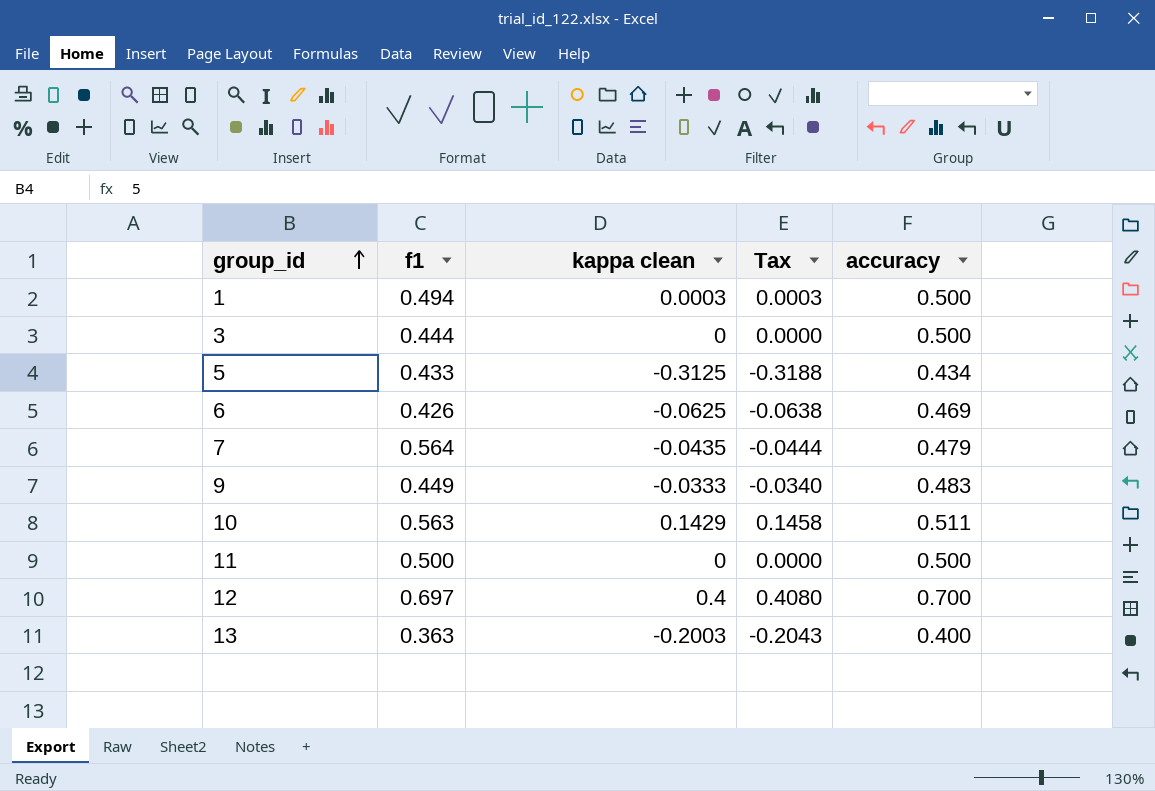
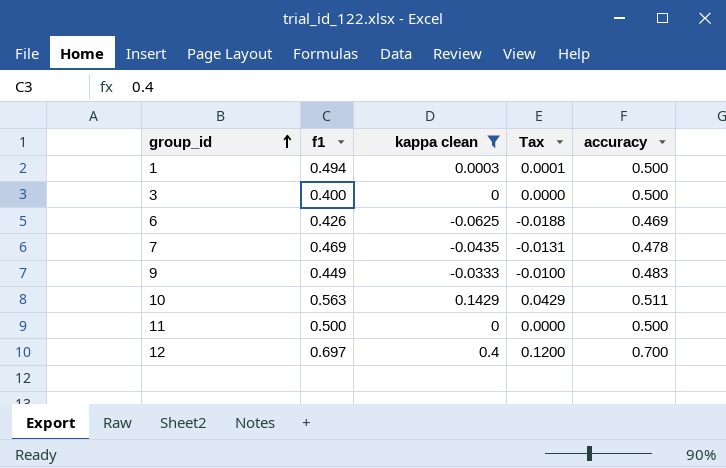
filter: none -> kappa clean >= -0.0625
column Tax | formula: [kappa clean] * 1.02 -> [kappa clean] * 0.3
3 | f1: 0.444 -> 0.400
7 | f1: 0.564 -> 0.469
7 | accuracy: 0.479 -> 0.478

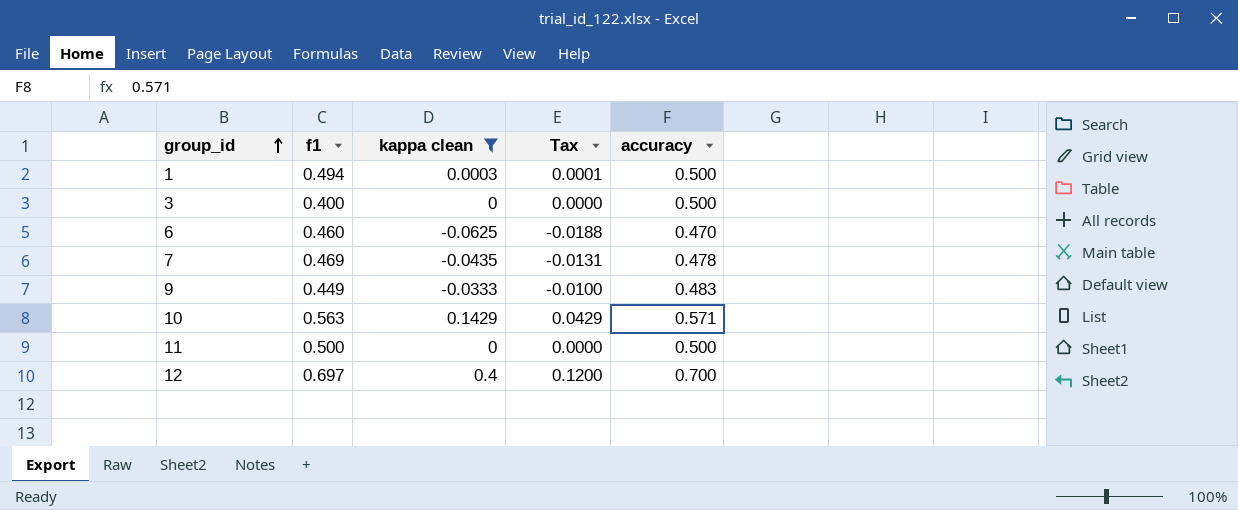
6 | f1: 0.426 -> 0.460
6 | accuracy: 0.469 -> 0.470
10 | accuracy: 0.511 -> 0.571

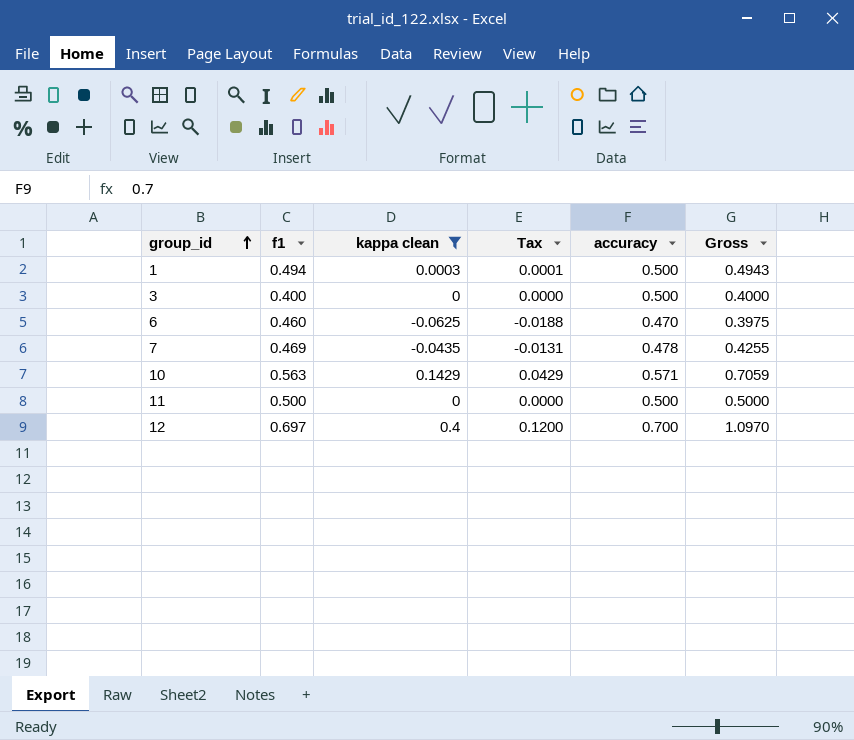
column Gross | formula: none -> [f1] + [kappa clean]
row 9: 0.449 | -0.0333 | -0.0100 | 0.483 -> none

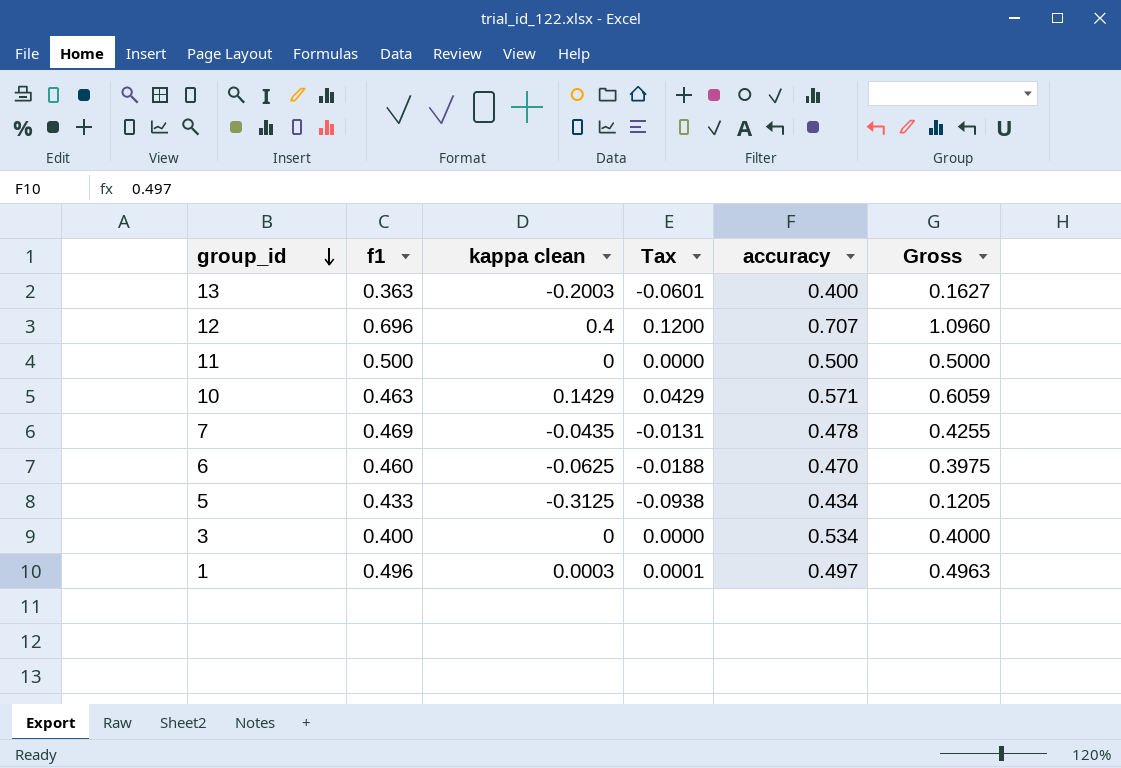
filter: kappa clean >= -0.0625 -> none
row order: group_id ascending -> group_id descending
12 | f1: 0.697 -> 0.696
12 | accuracy: 0.700 -> 0.707
12 | Gross: 1.0970 -> 1.0960
10 | f1: 0.563 -> 0.463
10 | Gross: 0.7059 -> 0.6059
3 | accuracy: 0.500 -> 0.534
1 | f1: 0.494 -> 0.496
1 | accuracy: 0.500 -> 0.497
1 | Gross: 0.4943 -> 0.4963

